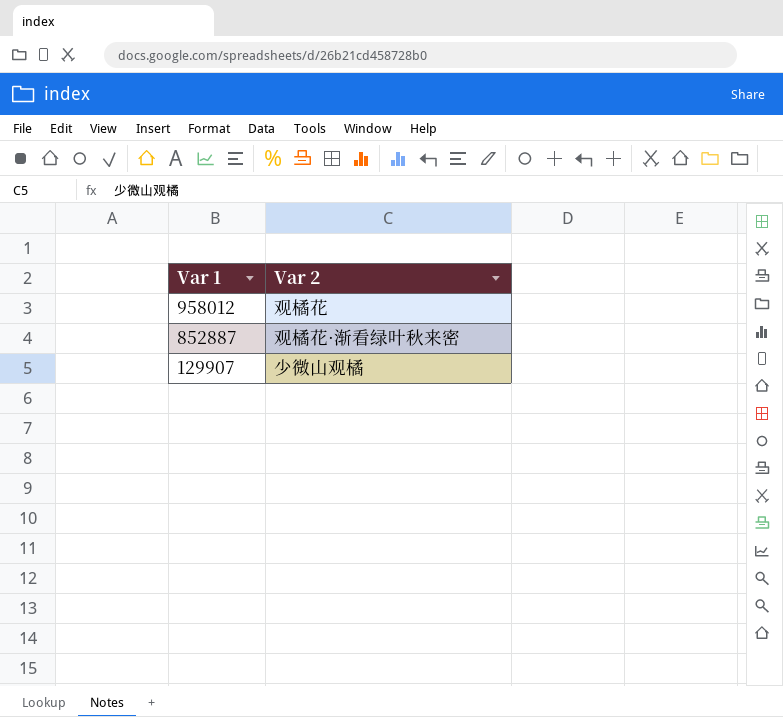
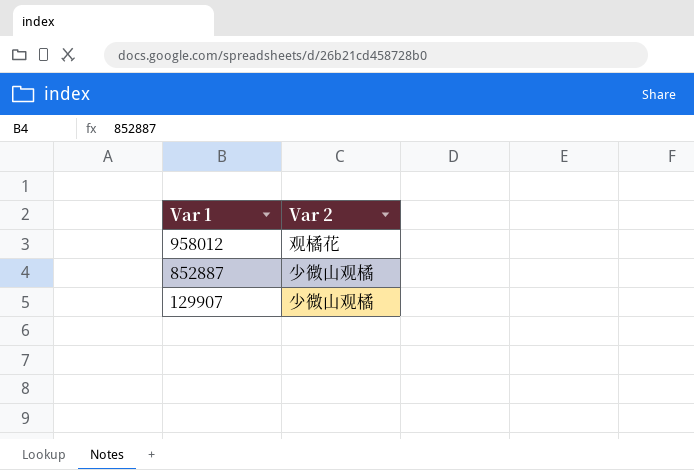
852887 | Var 2: 观橘花·渐看绿叶秋来密 -> 少微山观橘

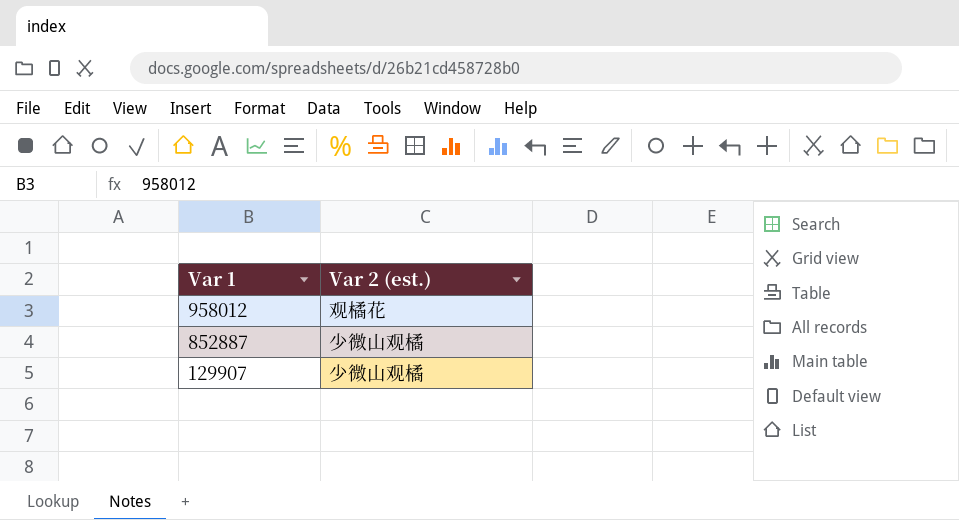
column name: Var 2 -> Var 2 (est.)

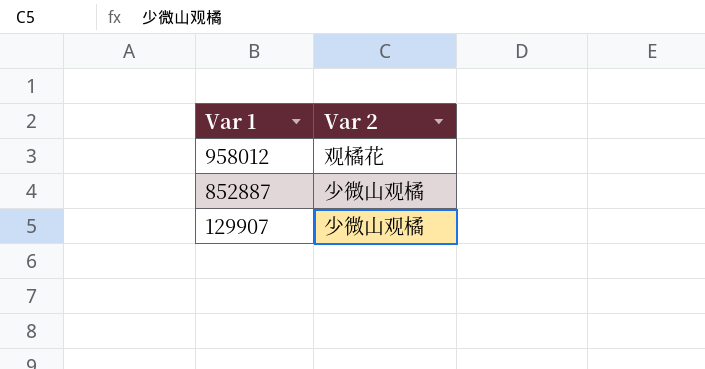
column name: Var 2 (est.) -> Var 2

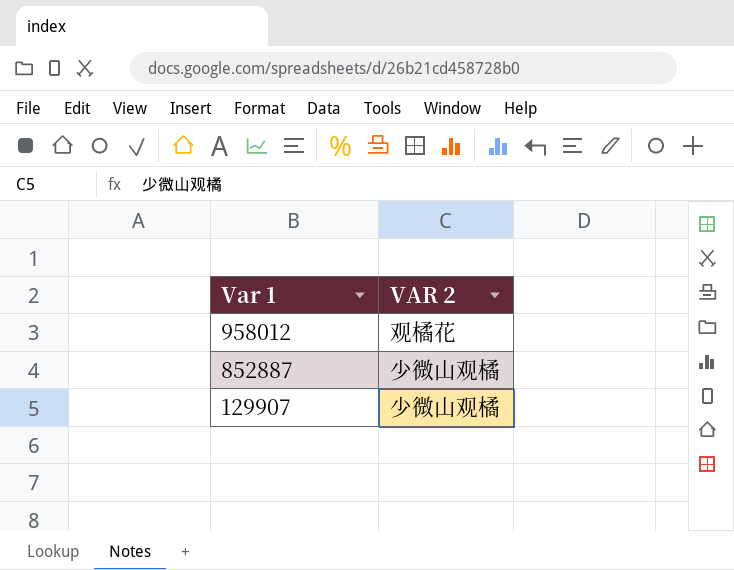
column name: Var 2 -> VAR 2

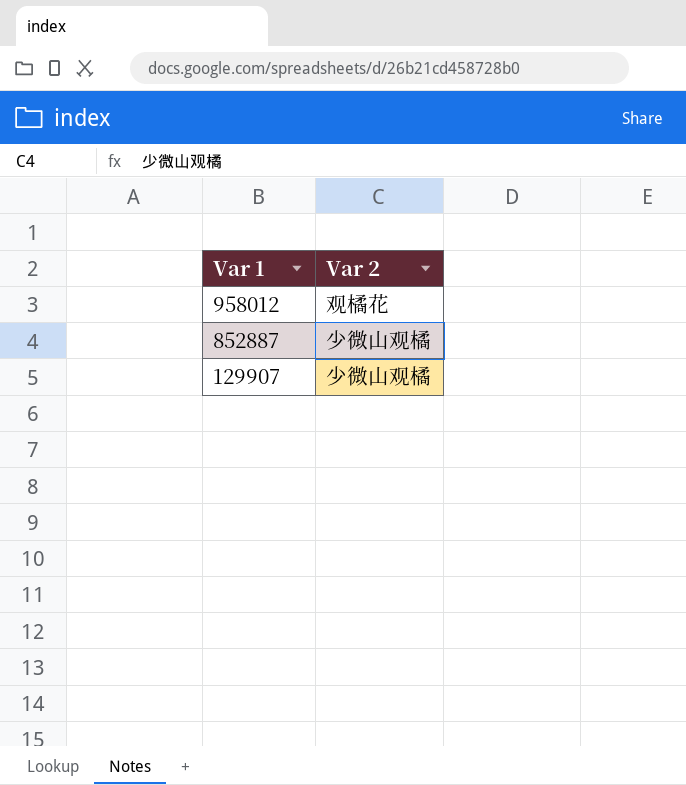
column name: VAR 2 -> Var 2

